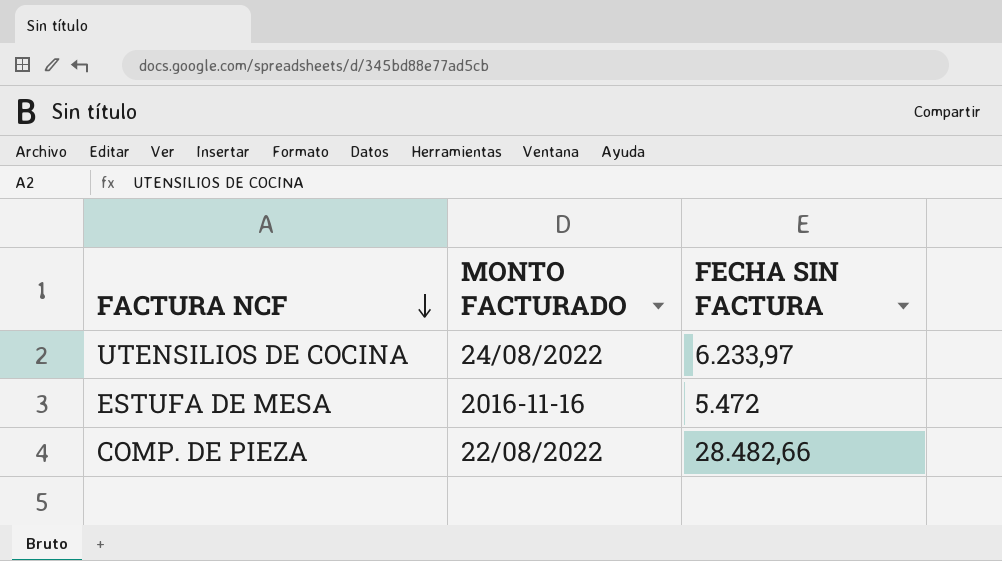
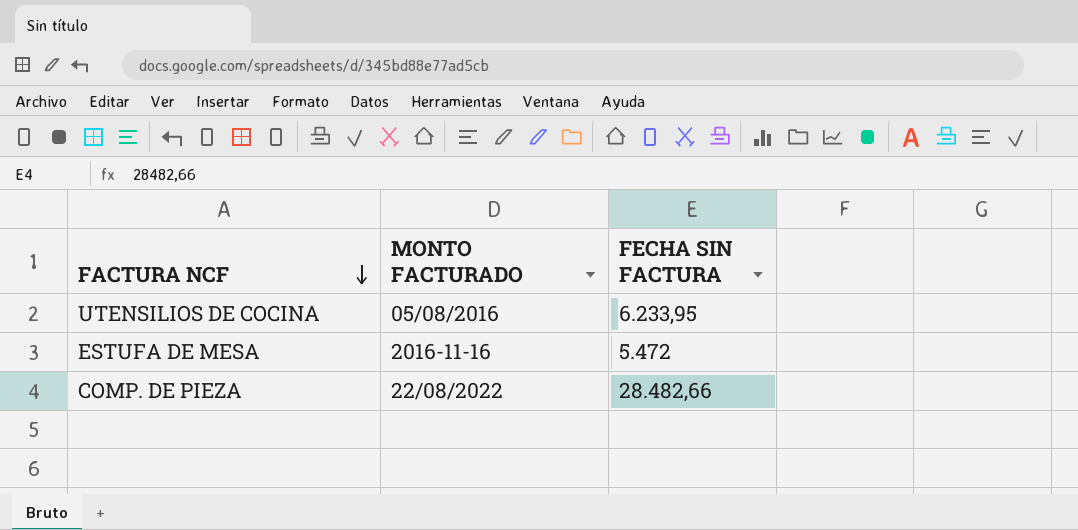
UTENSILIOS DE COCINA | MONTO FACTURADO: 24/08/2022 -> 05/08/2016
UTENSILIOS DE COCINA | FECHA SIN FACTURA: 6.233,97 -> 6.233,95

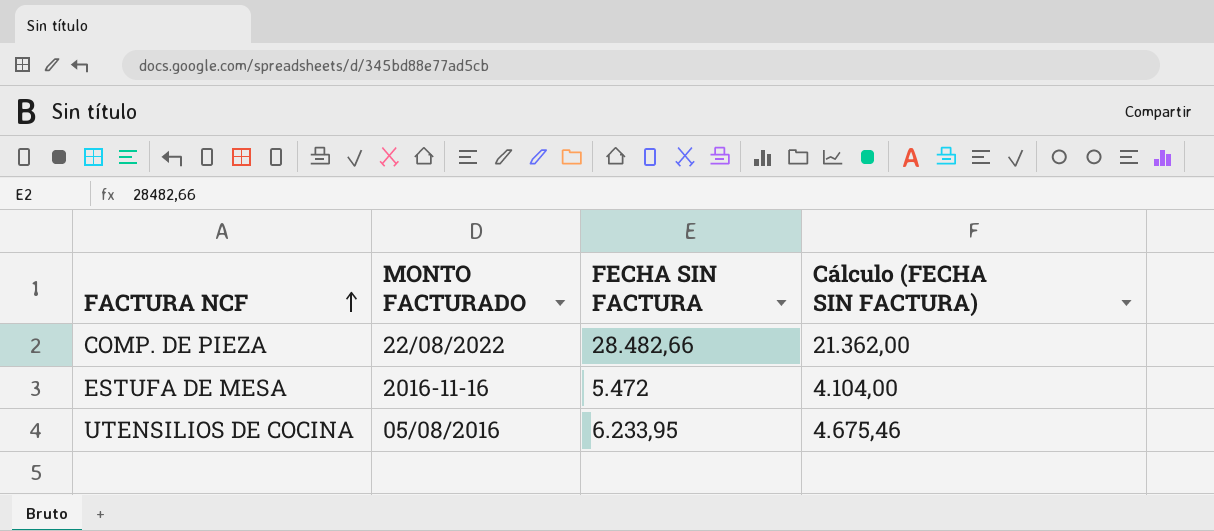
row order: FACTURA NCF descending -> FACTURA NCF ascending
column Cálculo (FECHA SIN FACTURA) | formula: none -> [FECHA SIN FACTURA] * 0,75

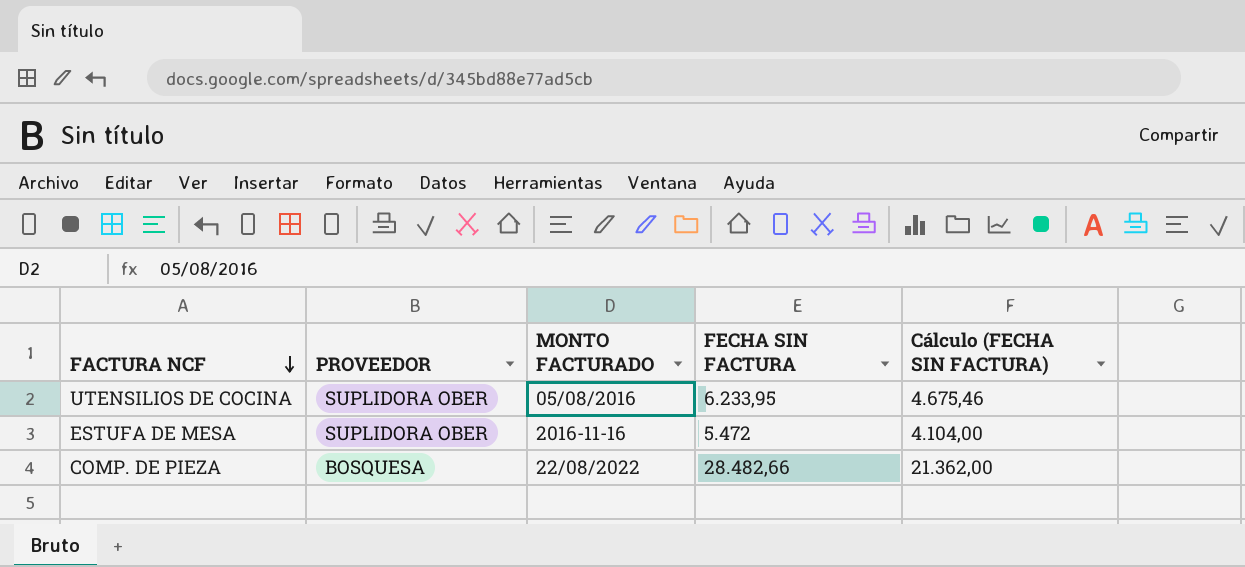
row order: FACTURA NCF ascending -> FACTURA NCF descending
column PROVEEDOR | position: none -> 2

